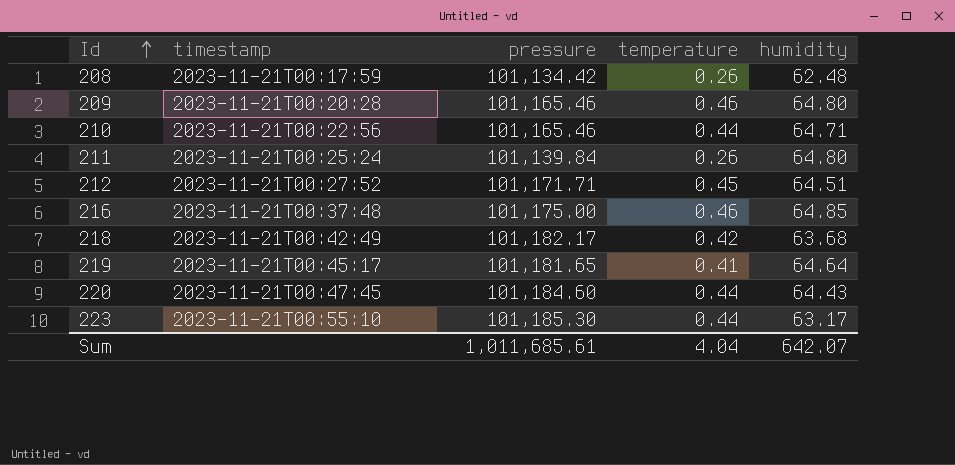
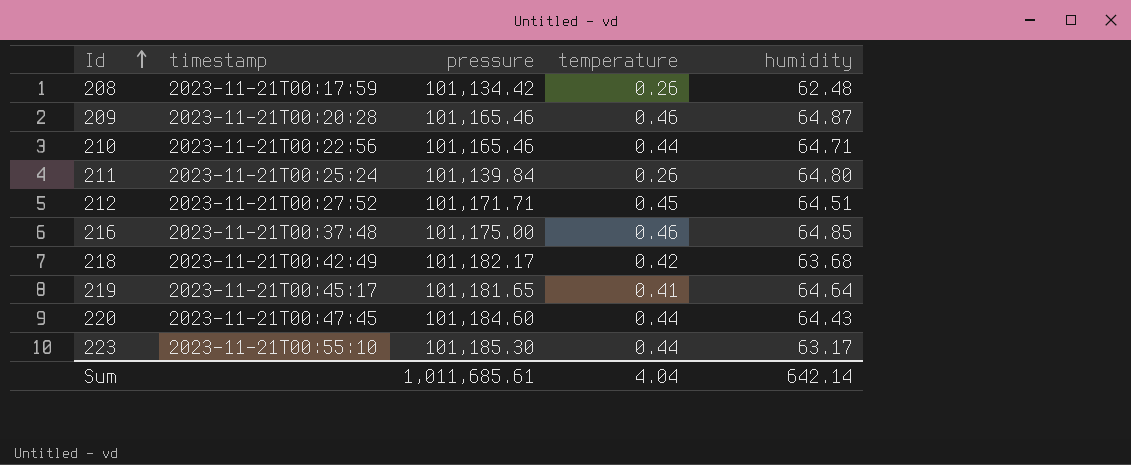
209 | humidity: 64.80 -> 64.87
Sum | humidity: 642.07 -> 642.14

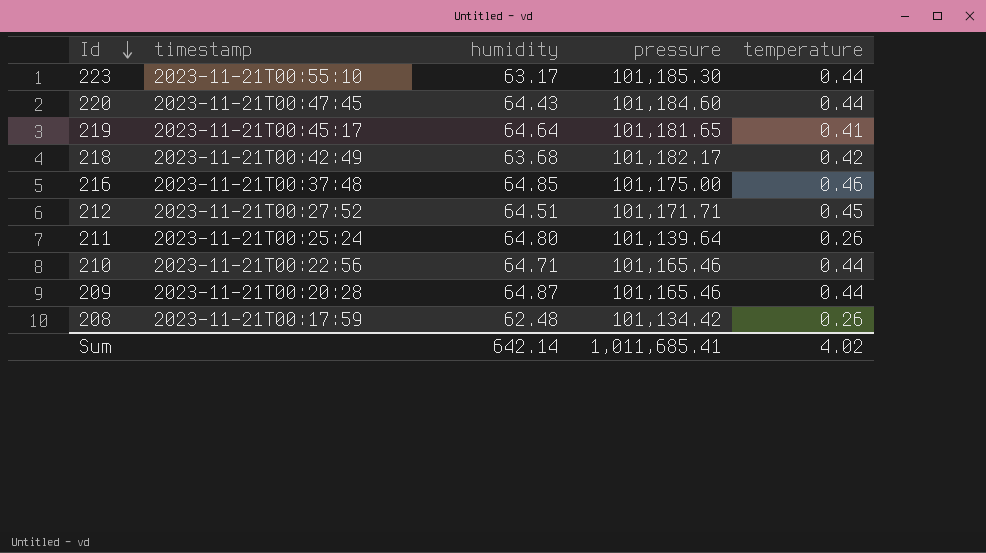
row order: Id ascending -> Id descending
column humidity | position: 5 -> 3
211 | pressure: 101,139.84 -> 101,139.64
209 | temperature: 0.46 -> 0.44
Sum | pressure: 1,011,685.61 -> 1,011,685.41
Sum | temperature: 4.04 -> 4.02

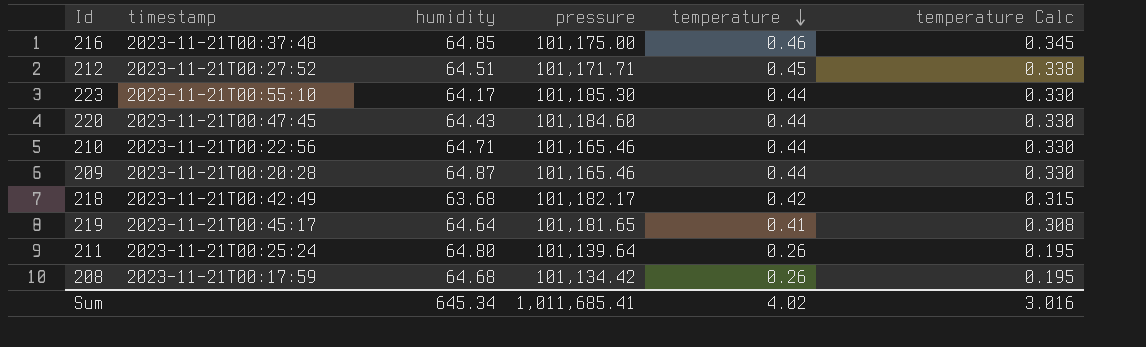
row order: Id descending -> temperature descending
column temperature Calc | formula: none -> [temperature] * 0.75
223 | humidity: 63.17 -> 64.17
208 | humidity: 62.48 -> 64.68
Sum | humidity: 642.14 -> 645.34

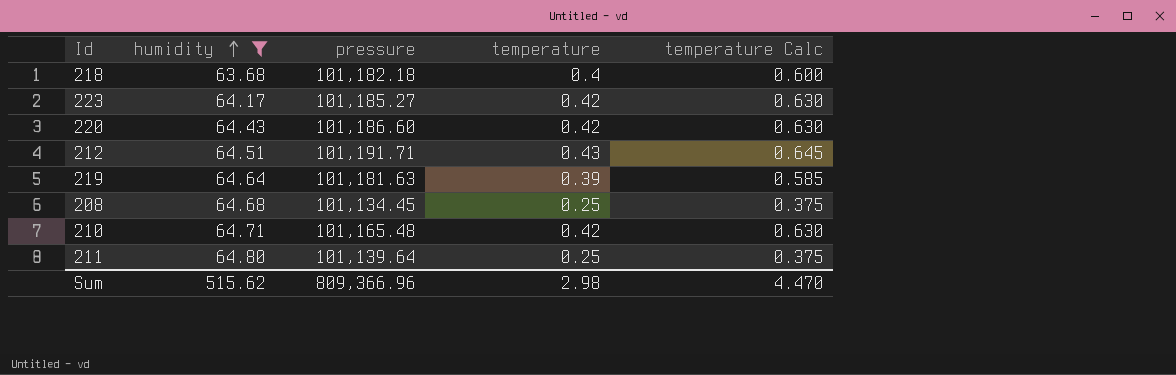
filter: none -> humidity <= 64.80
row order: temperature descending -> humidity ascending
column timestamp | position: 2 -> none
column temperature Calc | formula: [temperature] * 0.75 -> [temperature] * 1.5
218 | pressure: 101,182.17 -> 101,182.18
218 | temperature: 0.42 -> 0.4
223 | pressure: 101,185.30 -> 101,185.27
223 | temperature: 0.44 -> 0.42
220 | pressure: 101,184.60 -> 101,186.60
220 | temperature: 0.44 -> 0.42
212 | pressure: 101,171.71 -> 101,191.71
212 | temperature: 0.45 -> 0.43
219 | pressure: 101,181.65 -> 101,181.63
219 | temperature: 0.41 -> 0.39
208 | pressure: 101,134.42 -> 101,134.45
208 | temperature: 0.26 -> 0.25
210 | pressure: 101,165.46 -> 101,165.48
210 | temperature: 0.44 -> 0.42
211 | temperature: 0.26 -> 0.25
Sum | humidity: 645.34 -> 515.62
Sum | pressure: 1,011,685.41 -> 809,366.96
Sum | temperature: 4.02 -> 2.98
Sum | temperature Calc: 3.016 -> 4.470

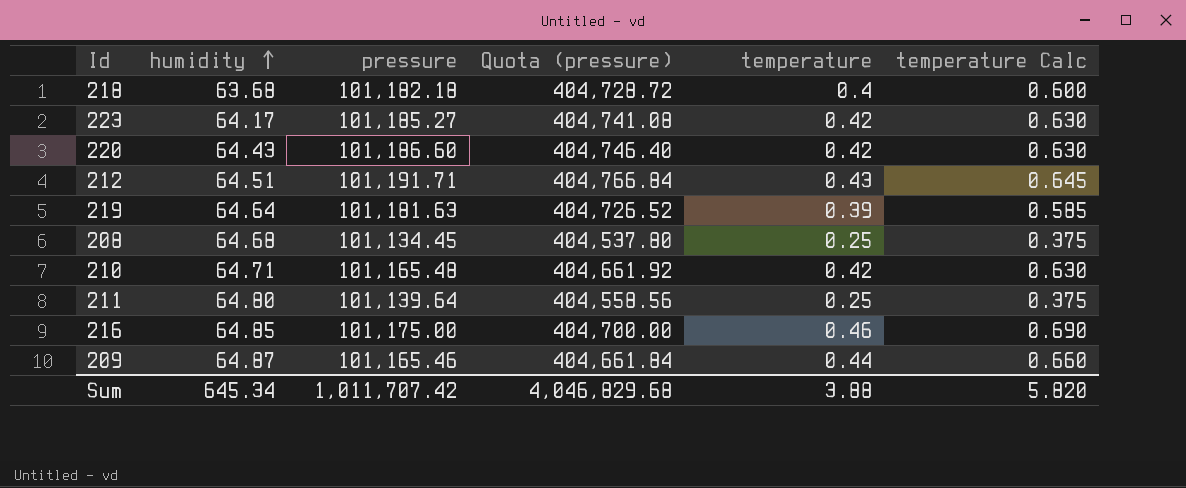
filter: humidity <= 64.80 -> none
column Quota (pressure) | formula: none -> [pressure] * 4
Sum | humidity: 515.62 -> 645.34
Sum | pressure: 809,366.96 -> 1,011,707.42
Sum | temperature: 2.98 -> 3.88
Sum | temperature Calc: 4.470 -> 5.820

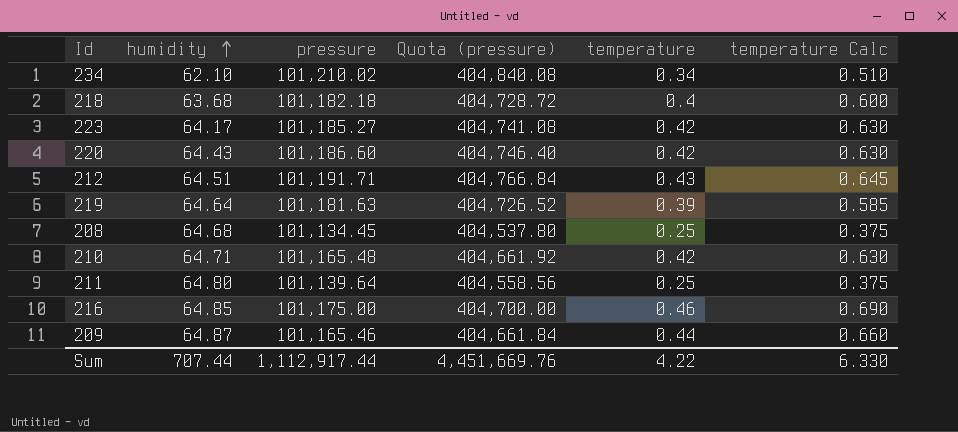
row 234: none -> 62.10 | 101,210.02 | 404,840.08 | 0.34 | 0.510
Sum | humidity: 645.34 -> 707.44
Sum | pressure: 1,011,707.42 -> 1,112,917.44
Sum | Quota (pressure): 4,046,829.68 -> 4,451,669.76
Sum | temperature: 3.88 -> 4.22
Sum | temperature Calc: 5.820 -> 6.330

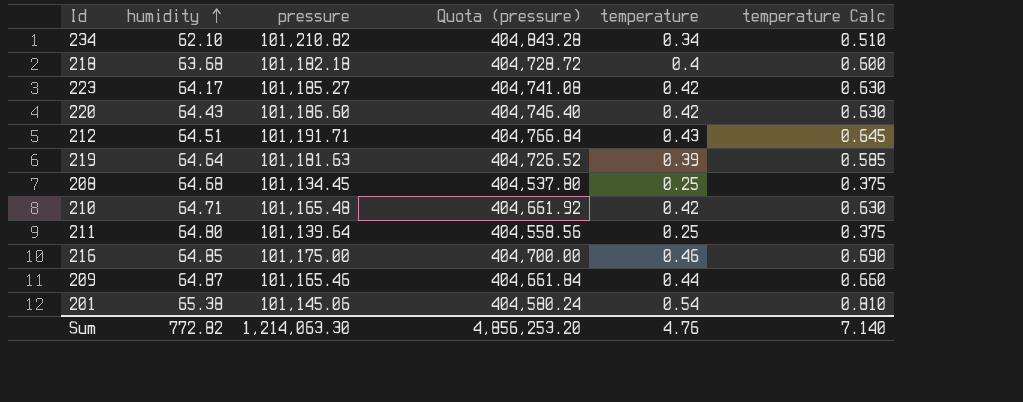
234 | pressure: 101,210.02 -> 101,210.82
234 | Quota (pressure): 404,840.08 -> 404,843.28
row 201: none -> 65.38 | 101,145.06 | 404,580.24 | 0.54 | 0.810
Sum | humidity: 707.44 -> 772.82
Sum | pressure: 1,112,917.44 -> 1,214,063.30
Sum | Quota (pressure): 4,451,669.76 -> 4,856,253.20
Sum | temperature: 4.22 -> 4.76
Sum | temperature Calc: 6.330 -> 7.140

